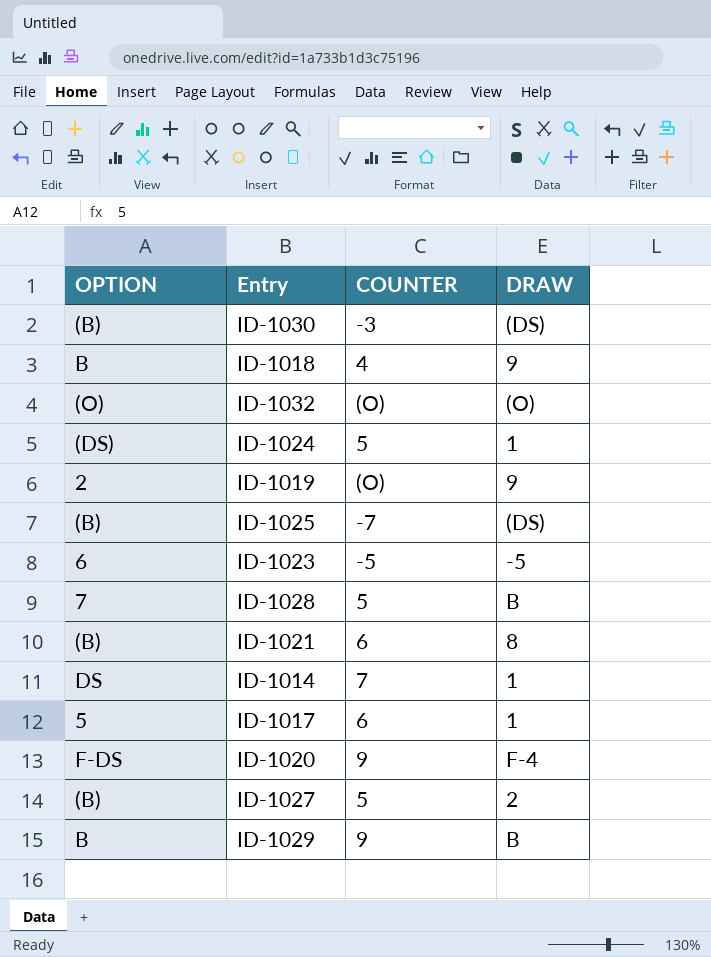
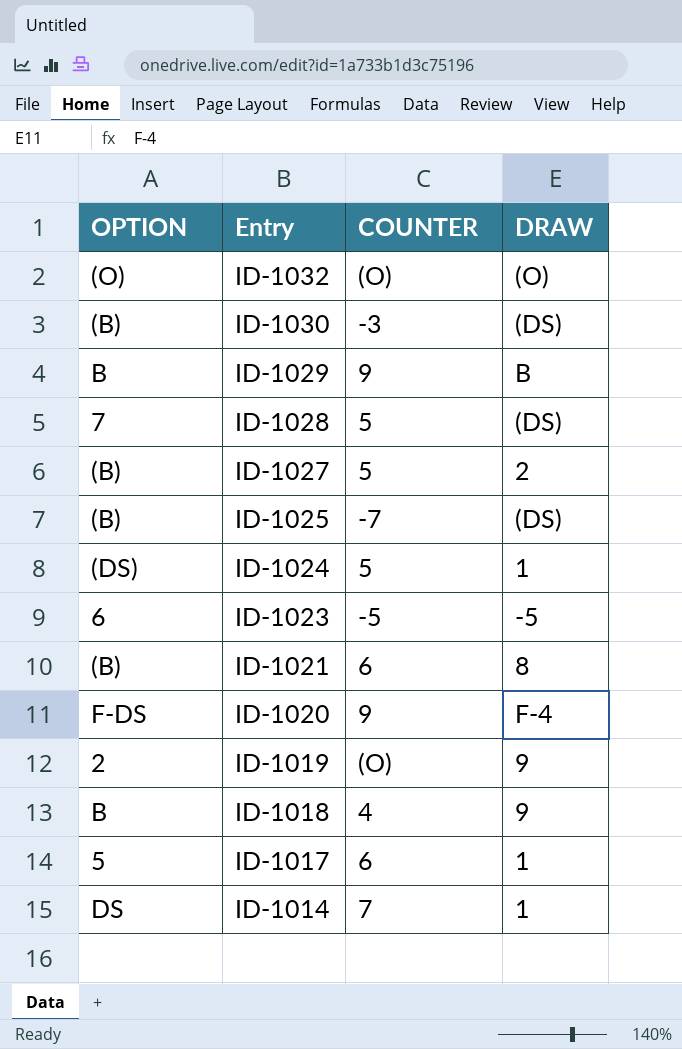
row order: none -> Entry descending
ID-1028 | DRAW: B -> (DS)

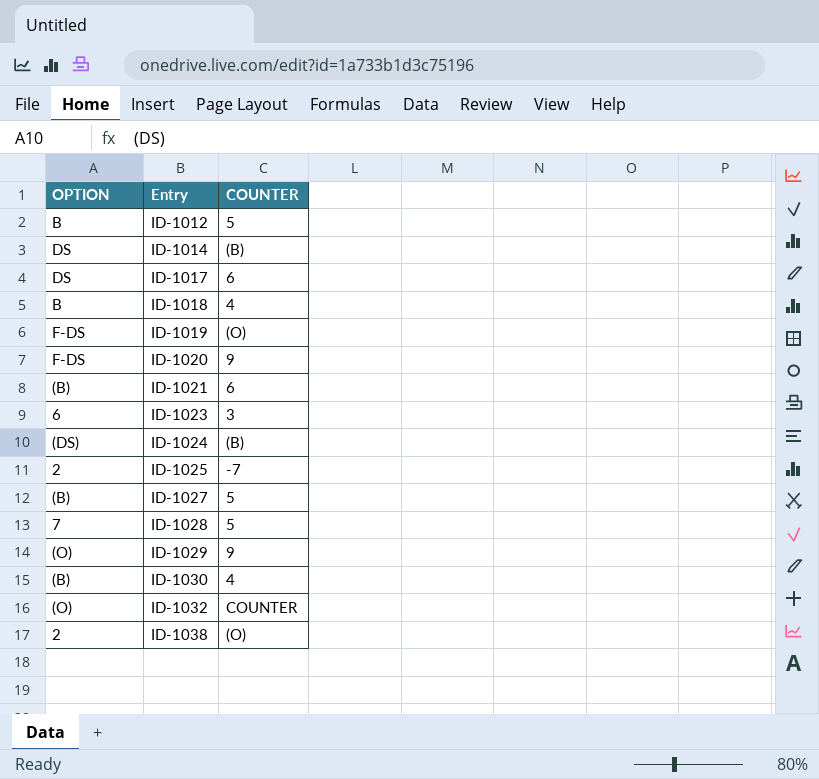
row order: Entry descending -> Entry ascending
column DRAW | position: 4 -> none
row ID-1012: none -> B | 5
ID-1014 | COUNTER: 7 -> (B)
ID-1017 | OPTION: 5 -> DS
ID-1019 | OPTION: 2 -> F-DS
ID-1023 | COUNTER: -5 -> 3
ID-1024 | COUNTER: 5 -> (B)
ID-1025 | OPTION: (B) -> 2
ID-1029 | OPTION: B -> (O)
ID-1030 | COUNTER: -3 -> 4
ID-1032 | COUNTER: (O) -> COUNTER
row ID-1038: none -> 2 | (O)

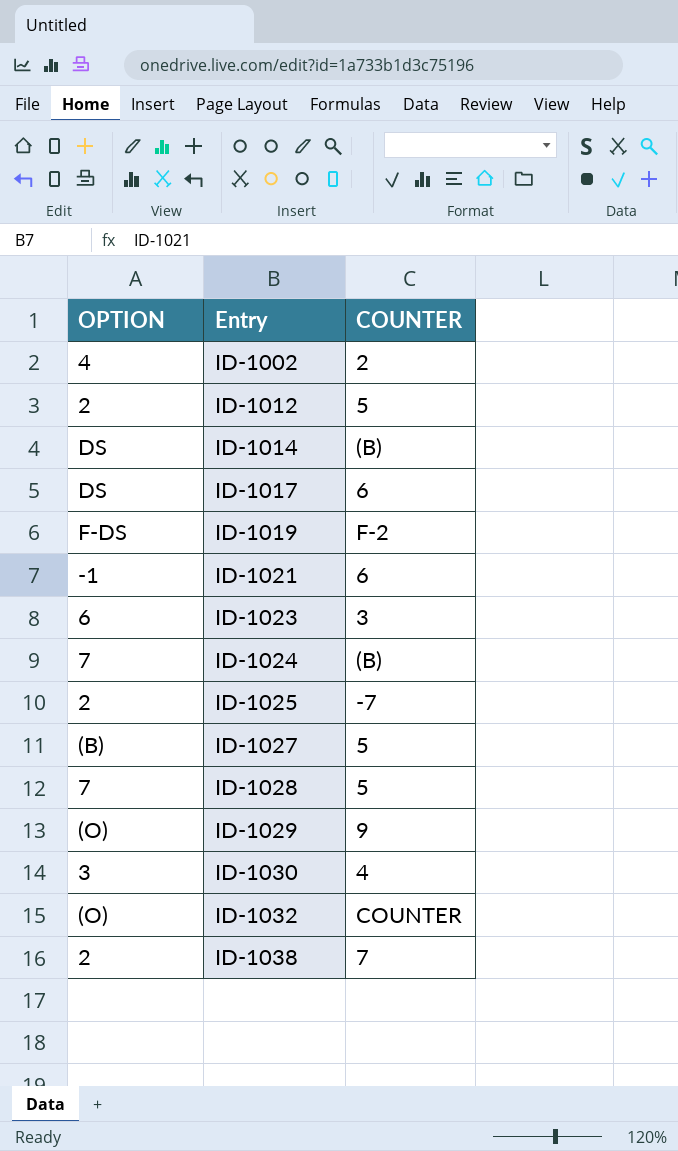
row ID-1018: B | 4 -> none
row ID-1020: F-DS | 9 -> none
row ID-1002: none -> 4 | 2
ID-1012 | OPTION: B -> 2
ID-1019 | COUNTER: (O) -> F-2
ID-1021 | OPTION: (B) -> -1
ID-1024 | OPTION: (DS) -> 7
ID-1030 | OPTION: (B) -> 3
ID-1038 | COUNTER: (O) -> 7

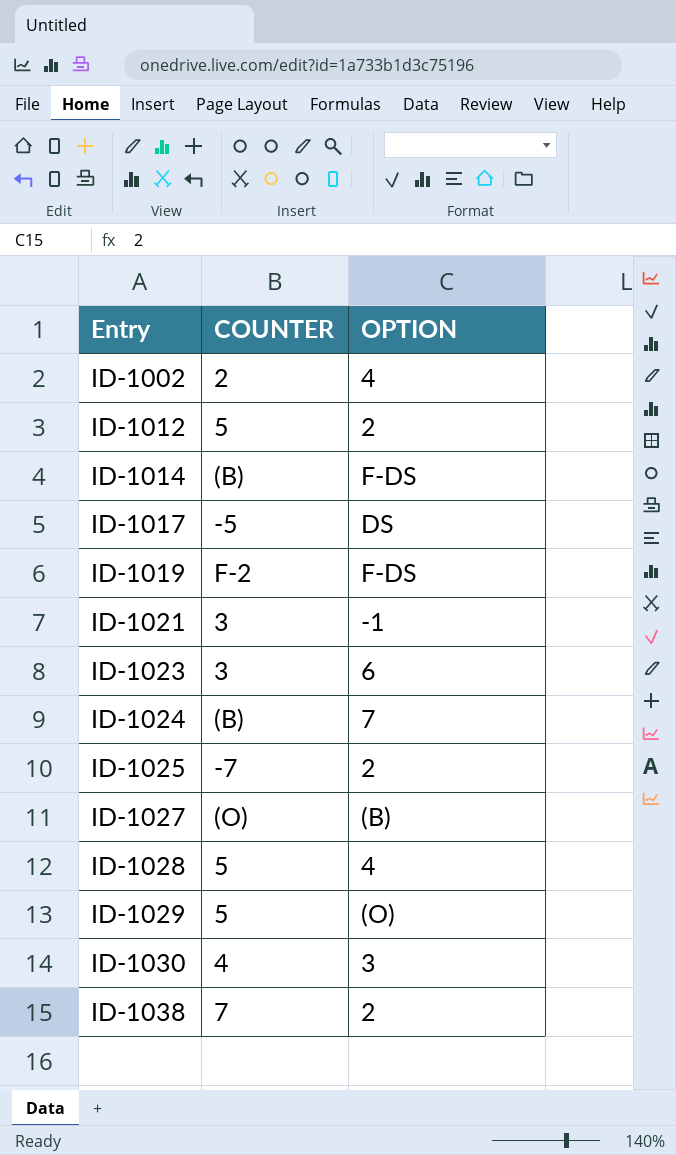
column OPTION | position: 1 -> 3
row ID-1032: (O) | COUNTER -> none
ID-1014 | OPTION: DS -> F-DS
ID-1017 | COUNTER: 6 -> -5
ID-1021 | COUNTER: 6 -> 3
ID-1027 | COUNTER: 5 -> (O)
ID-1028 | OPTION: 7 -> 4
ID-1029 | COUNTER: 9 -> 5

